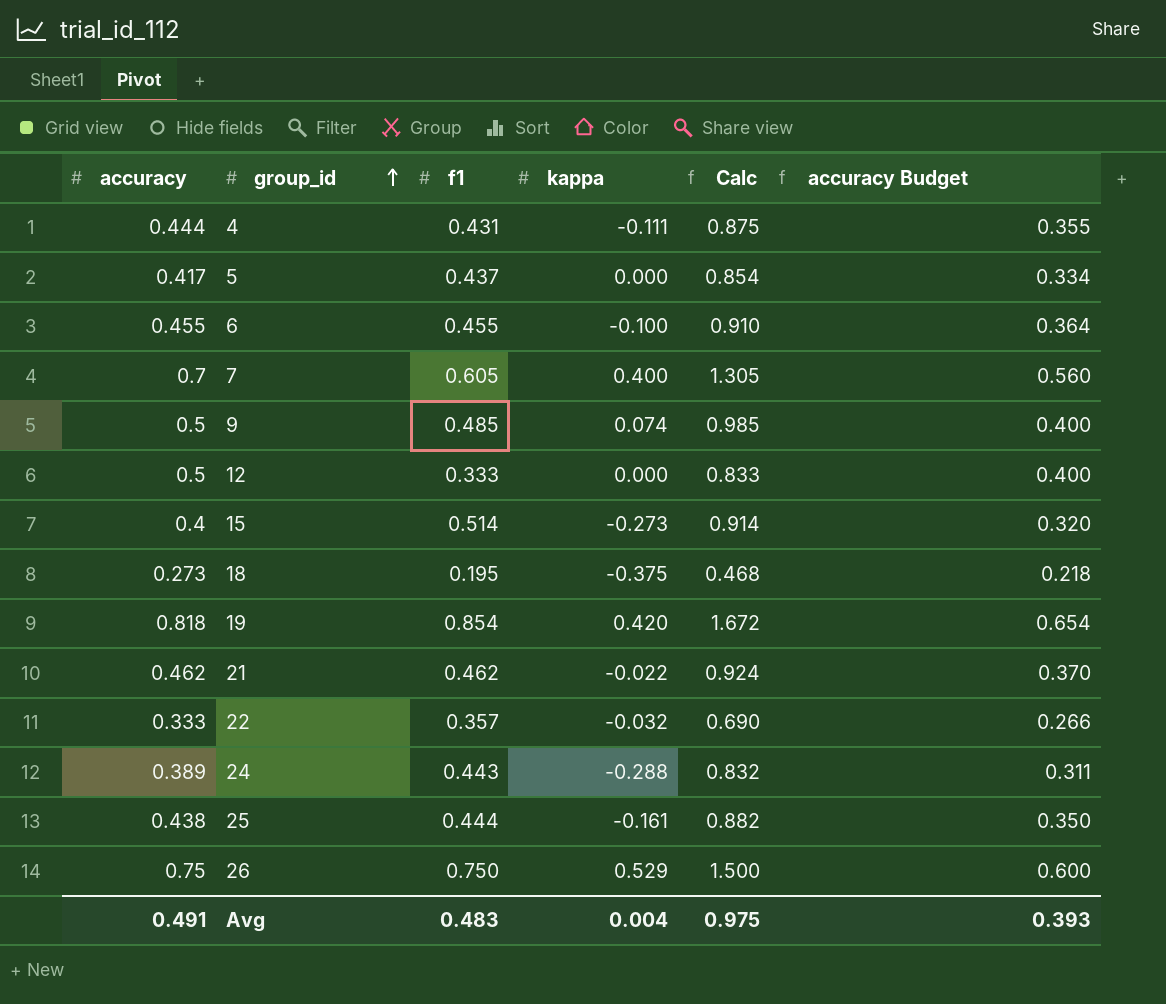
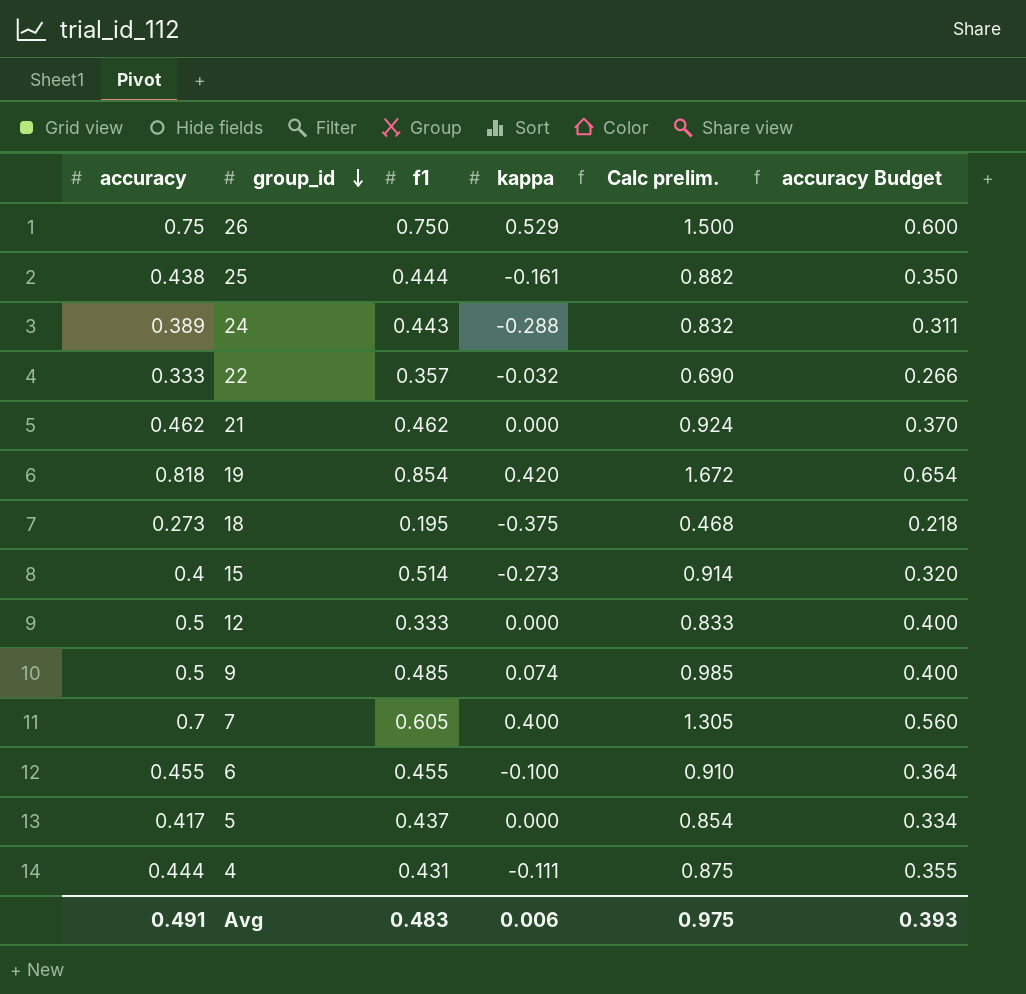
row order: group_id ascending -> group_id descending
column name: Calc -> Calc prelim.
21 | kappa: -0.022 -> 0.000
Avg | kappa: 0.004 -> 0.006

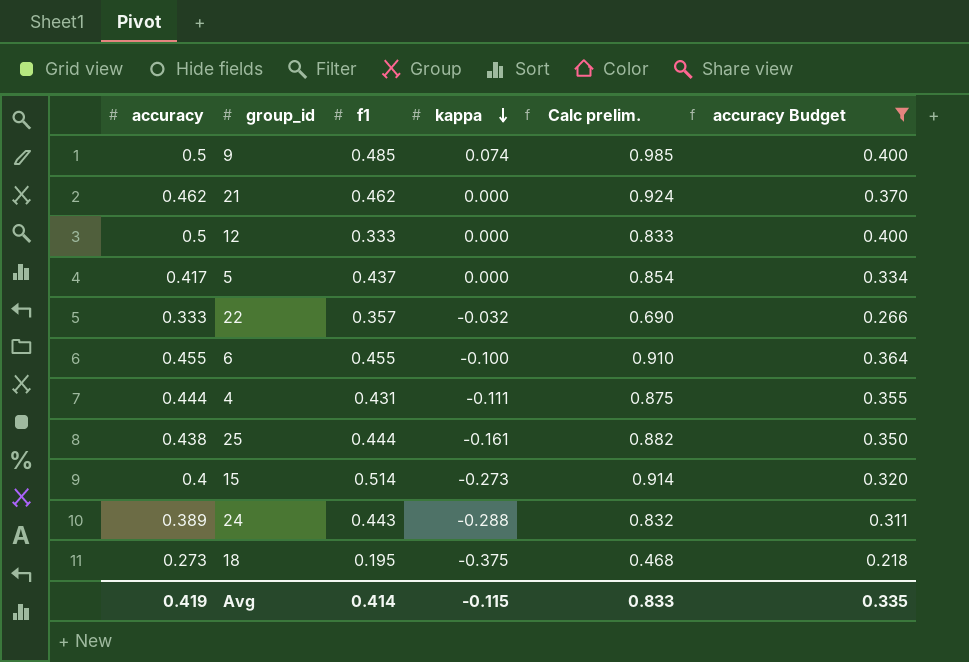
filter: none -> accuracy Budget <= 0.400
row order: group_id descending -> kappa descending
Avg | accuracy: 0.491 -> 0.419
Avg | f1: 0.483 -> 0.414
Avg | kappa: 0.006 -> -0.115
Avg | Calc prelim.: 0.975 -> 0.833
Avg | accuracy Budget: 0.393 -> 0.335

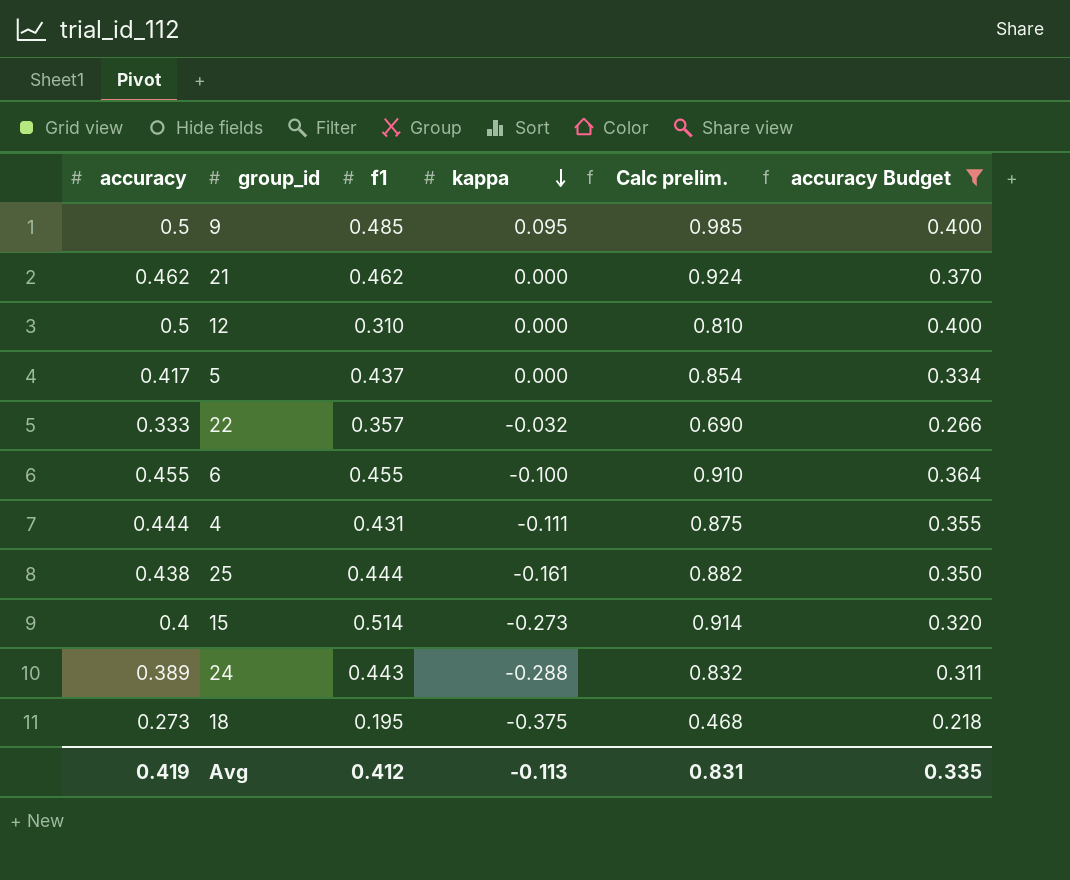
9 | kappa: 0.074 -> 0.095
12 | f1: 0.333 -> 0.310
12 | Calc prelim.: 0.833 -> 0.810
Avg | f1: 0.414 -> 0.412
Avg | kappa: -0.115 -> -0.113
Avg | Calc prelim.: 0.833 -> 0.831

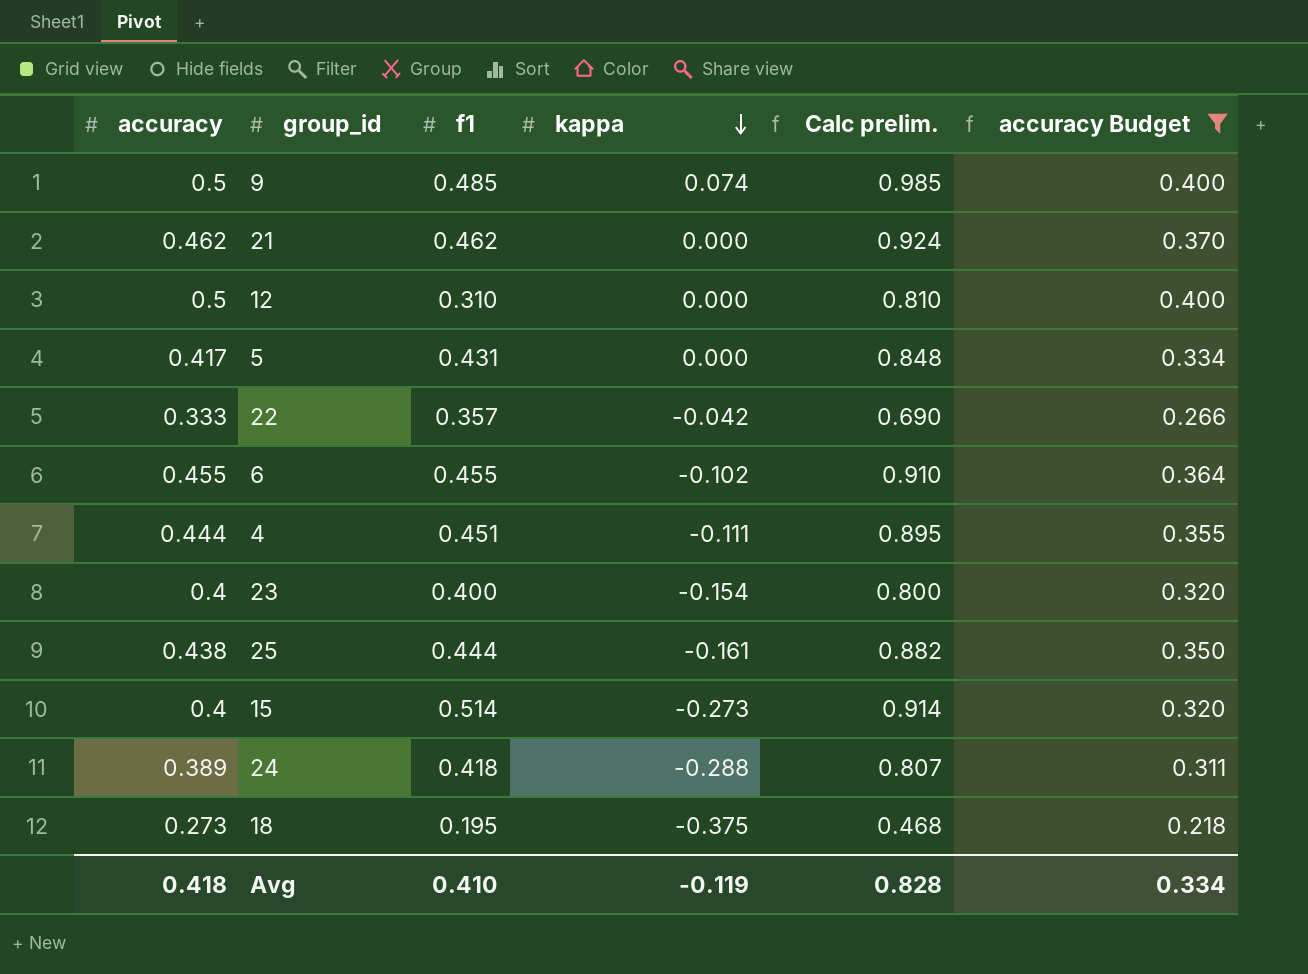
9 | kappa: 0.095 -> 0.074
5 | f1: 0.437 -> 0.431
5 | Calc prelim.: 0.854 -> 0.848
22 | kappa: -0.032 -> -0.042
6 | kappa: -0.100 -> -0.102
4 | f1: 0.431 -> 0.451
4 | Calc prelim.: 0.875 -> 0.895
row 23: none -> 0.4 | 0.400 | -0.154 | 0.800 | 0.320
24 | f1: 0.443 -> 0.418
24 | Calc prelim.: 0.832 -> 0.807
Avg | accuracy: 0.419 -> 0.418
Avg | f1: 0.412 -> 0.410
Avg | kappa: -0.113 -> -0.119
Avg | Calc prelim.: 0.831 -> 0.828
Avg | accuracy Budget: 0.335 -> 0.334

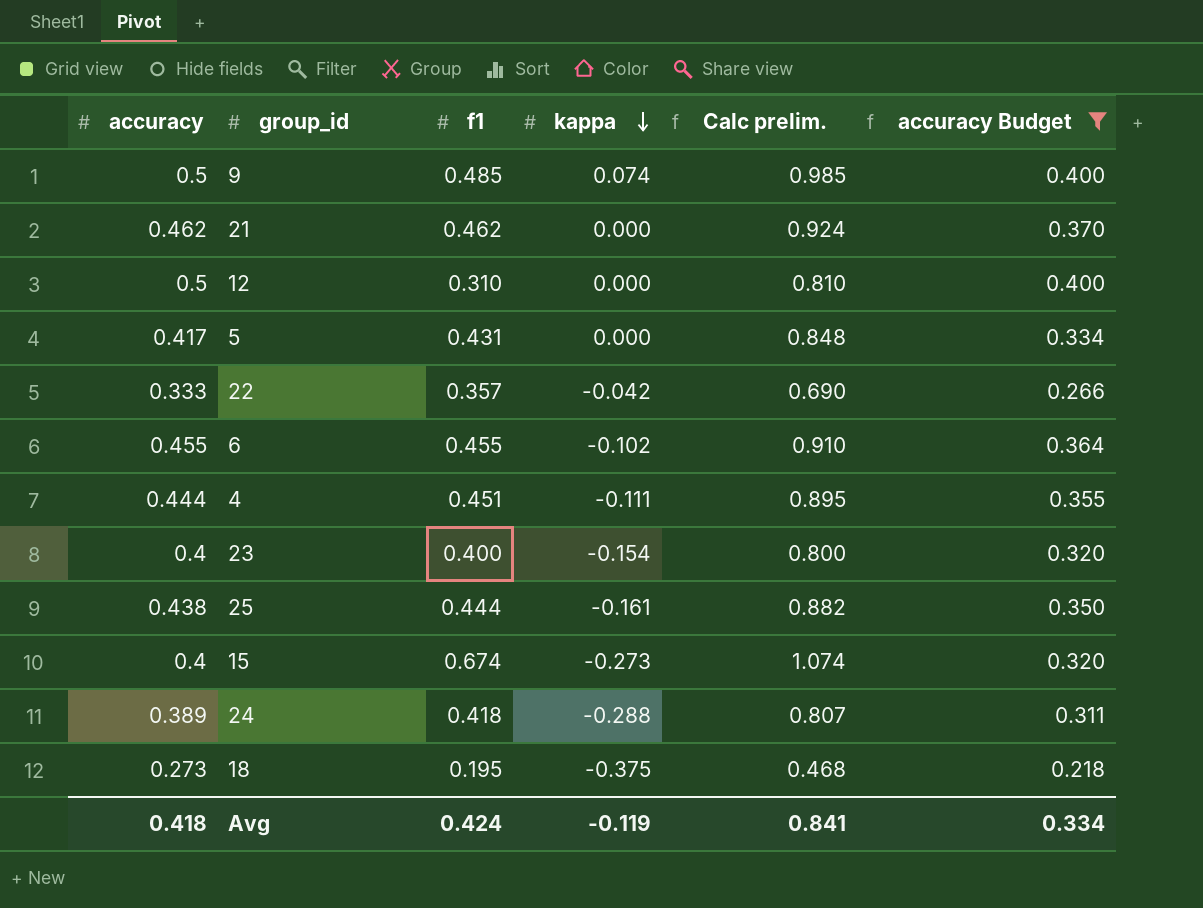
15 | f1: 0.514 -> 0.674
15 | Calc prelim.: 0.914 -> 1.074
Avg | f1: 0.410 -> 0.424
Avg | Calc prelim.: 0.828 -> 0.841

